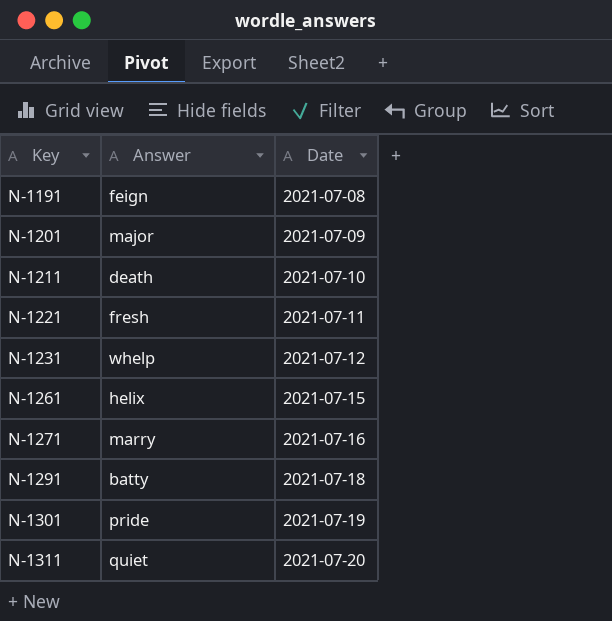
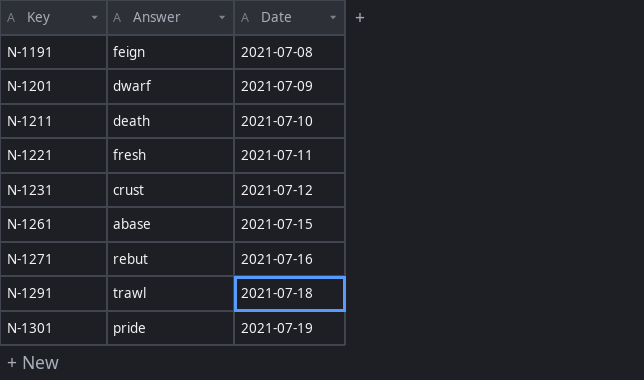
row N-1311: quiet | 2021-07-20 -> none
N-1201 | Answer: major -> dwarf
N-1231 | Answer: whelp -> crust
N-1261 | Answer: helix -> abase
N-1271 | Answer: marry -> rebut
N-1291 | Answer: batty -> trawl

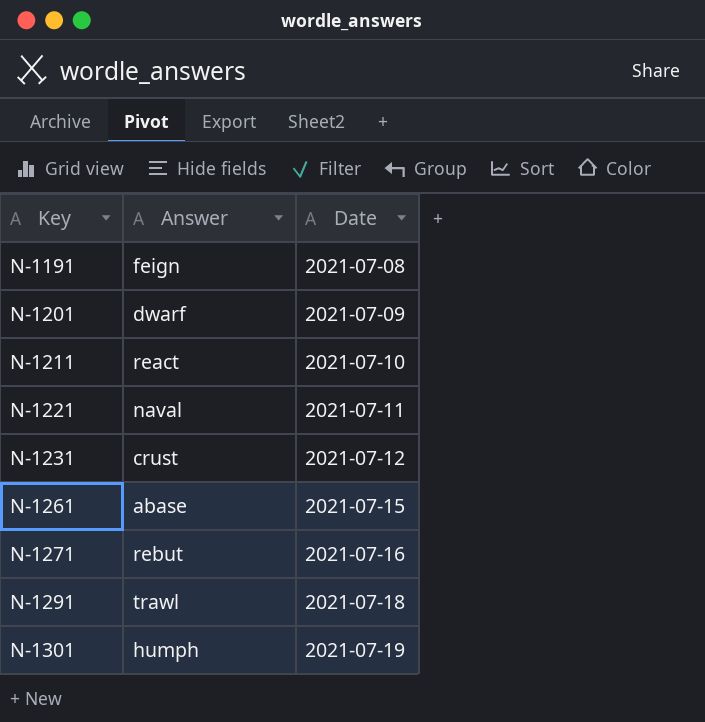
N-1211 | Answer: death -> react
N-1221 | Answer: fresh -> naval
N-1301 | Answer: pride -> humph

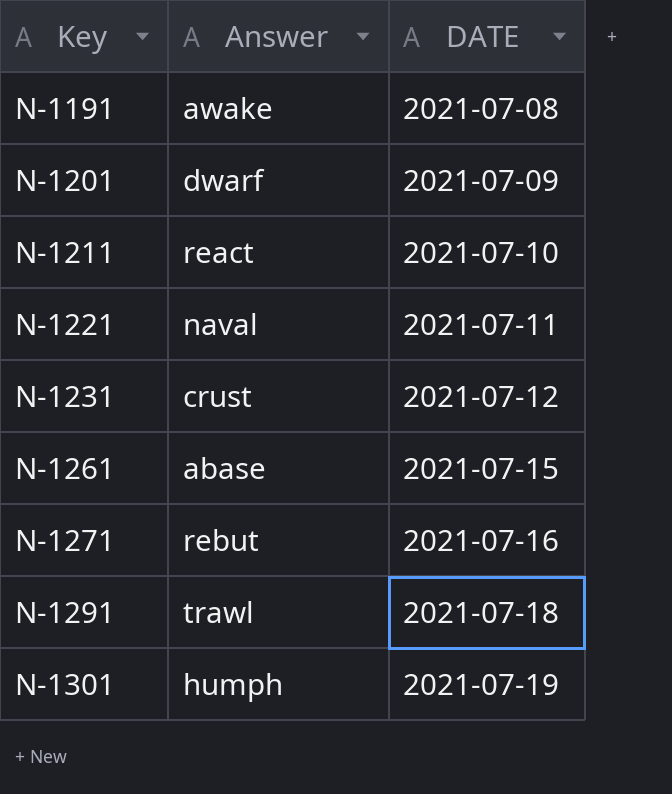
column name: Date -> DATE
N-1191 | Answer: feign -> awake

